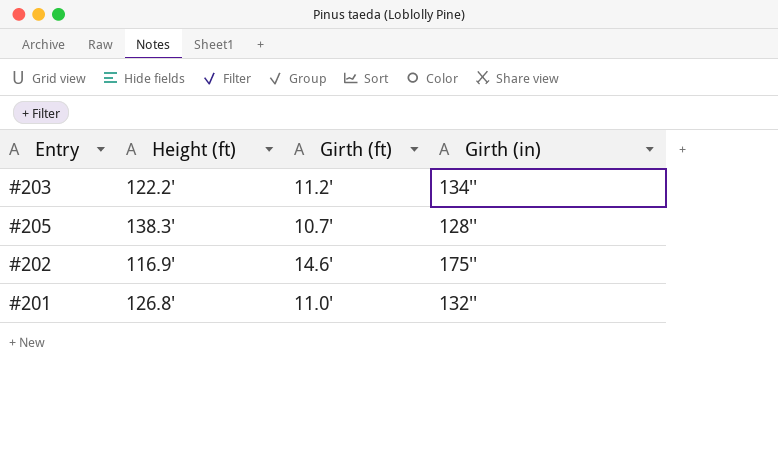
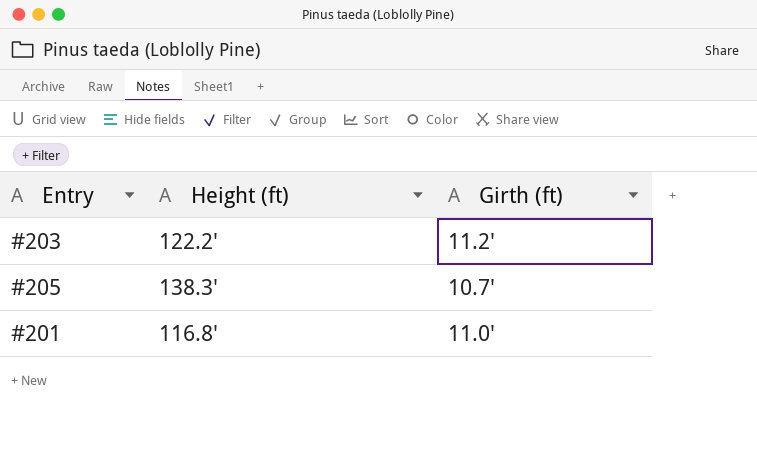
column Girth (in) | position: 4 -> none
row #202: 116.9' | 14.6' | 175'' -> none
#201 | Height (ft): 126.8' -> 116.8'

